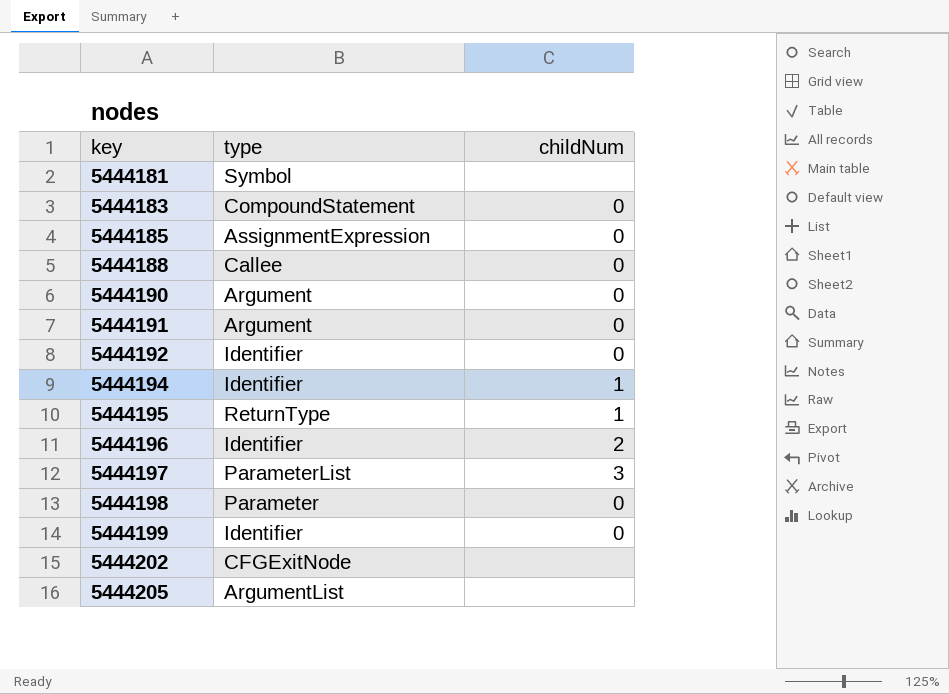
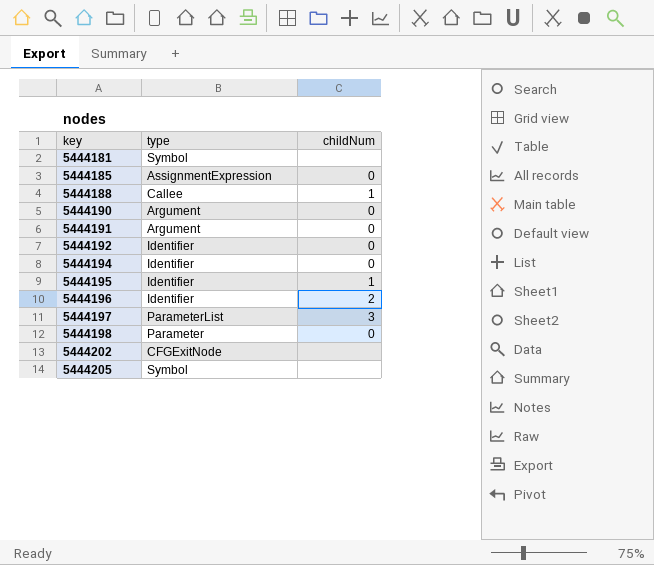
row 5444183: CompoundStatement | 0 -> none
row 5444199: Identifier | 0 -> none
5444188 | childNum: 0 -> 1
5444194 | childNum: 1 -> 0
5444195 | type: ReturnType -> Identifier
5444205 | type: ArgumentList -> Symbol

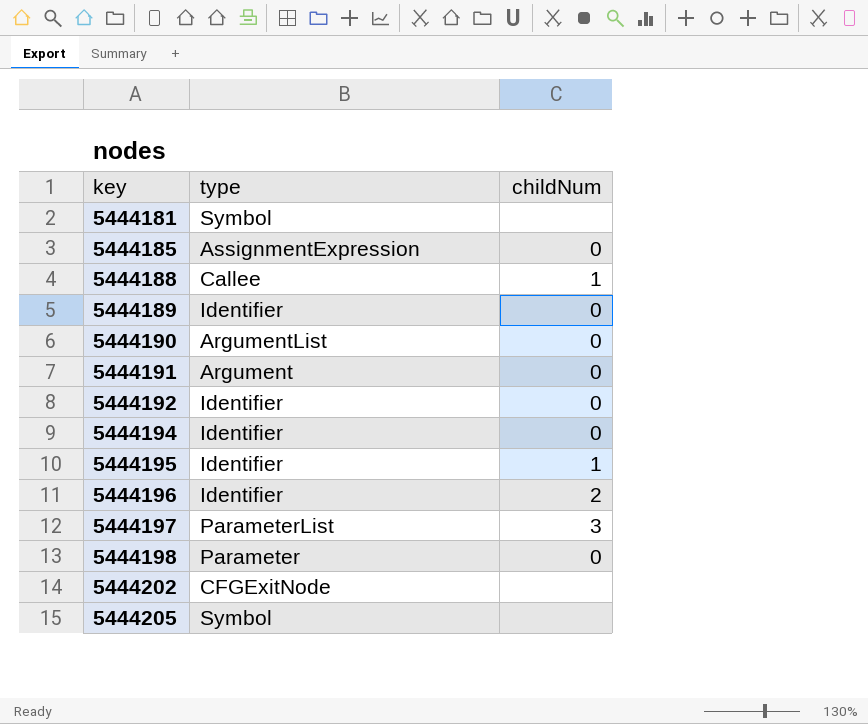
row 5444189: none -> Identifier | 0
5444190 | type: Argument -> ArgumentList

